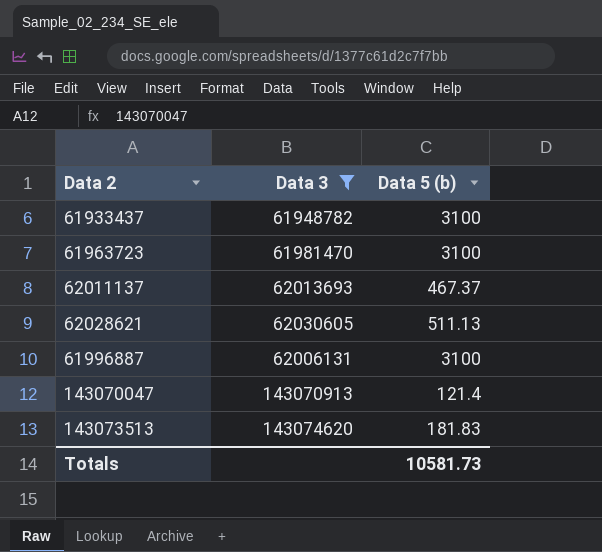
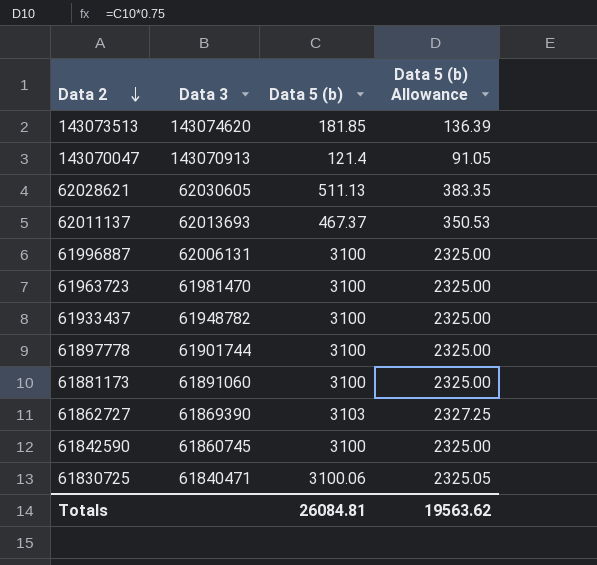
filter: Data 3 >= 61948782 -> none
row order: none -> Data 2 descending
column Data 5 (b) Allowance | formula: none -> [Data 5 (b)] * 0.75
143073513 | Data 5 (b): 181.83 -> 181.85
Totals | Data 5 (b): 10581.73 -> 26084.81

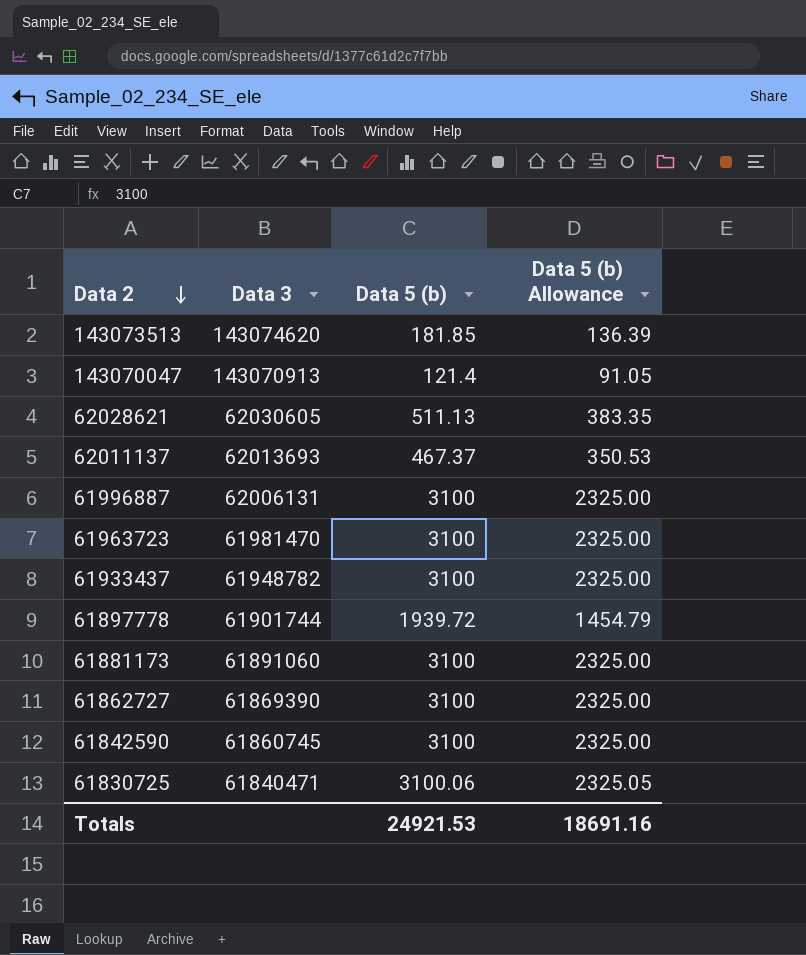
61897778 | Data 5 (b): 3100 -> 1939.72
61897778 | Data 5 (b) Allowance: 2325.00 -> 1454.79
61862727 | Data 5 (b): 3103 -> 3100
61862727 | Data 5 (b) Allowance: 2327.25 -> 2325.00
Totals | Data 5 (b): 26084.81 -> 24921.53
Totals | Data 5 (b) Allowance: 19563.62 -> 18691.16

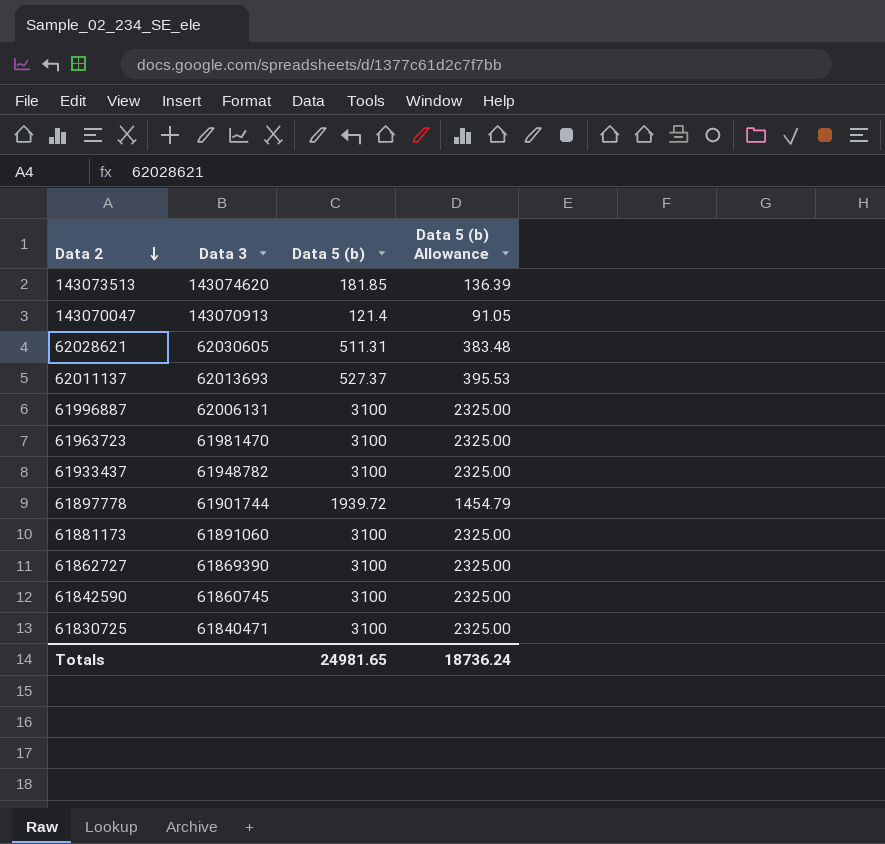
62028621 | Data 5 (b): 511.13 -> 511.31
62028621 | Data 5 (b) Allowance: 383.35 -> 383.48
62011137 | Data 5 (b): 467.37 -> 527.37
62011137 | Data 5 (b) Allowance: 350.53 -> 395.53
61830725 | Data 5 (b): 3100.06 -> 3100
61830725 | Data 5 (b) Allowance: 2325.05 -> 2325.00
Totals | Data 5 (b): 24921.53 -> 24981.65
Totals | Data 5 (b) Allowance: 18691.16 -> 18736.24

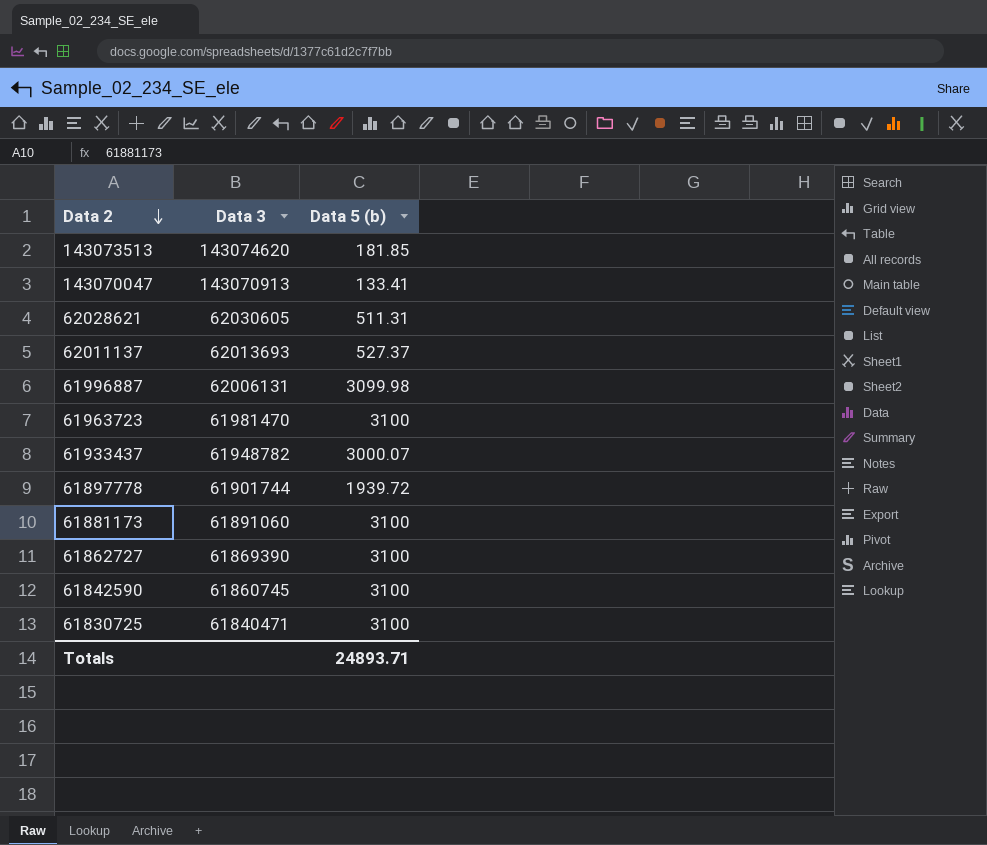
column Data 5 (b) Allowance | formula: [Data 5 (b)] * 0.75 -> none
143070047 | Data 5 (b): 121.4 -> 133.41
61996887 | Data 5 (b): 3100 -> 3099.98
61933437 | Data 5 (b): 3100 -> 3000.07
Totals | Data 5 (b): 24981.65 -> 24893.71

